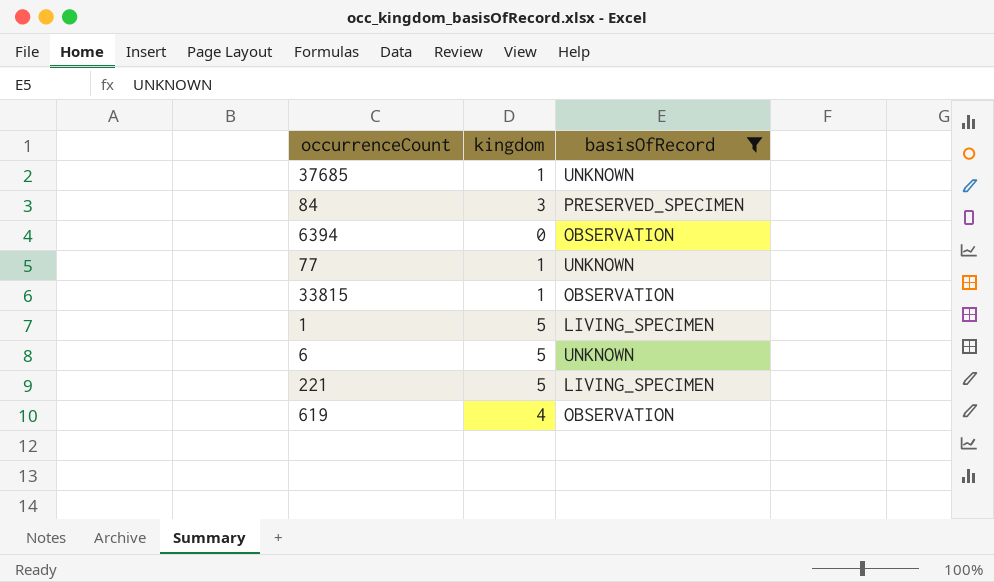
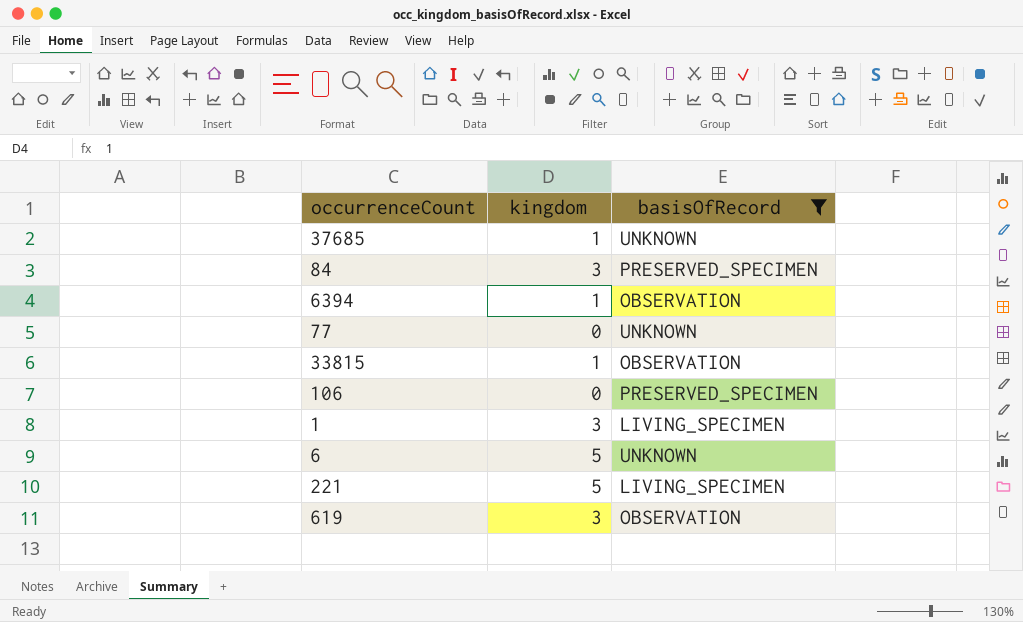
6394 | kingdom: 0 -> 1
77 | kingdom: 1 -> 0
row 106: none -> 0 | PRESERVED_SPECIMEN
1 | kingdom: 5 -> 3
619 | kingdom: 4 -> 3

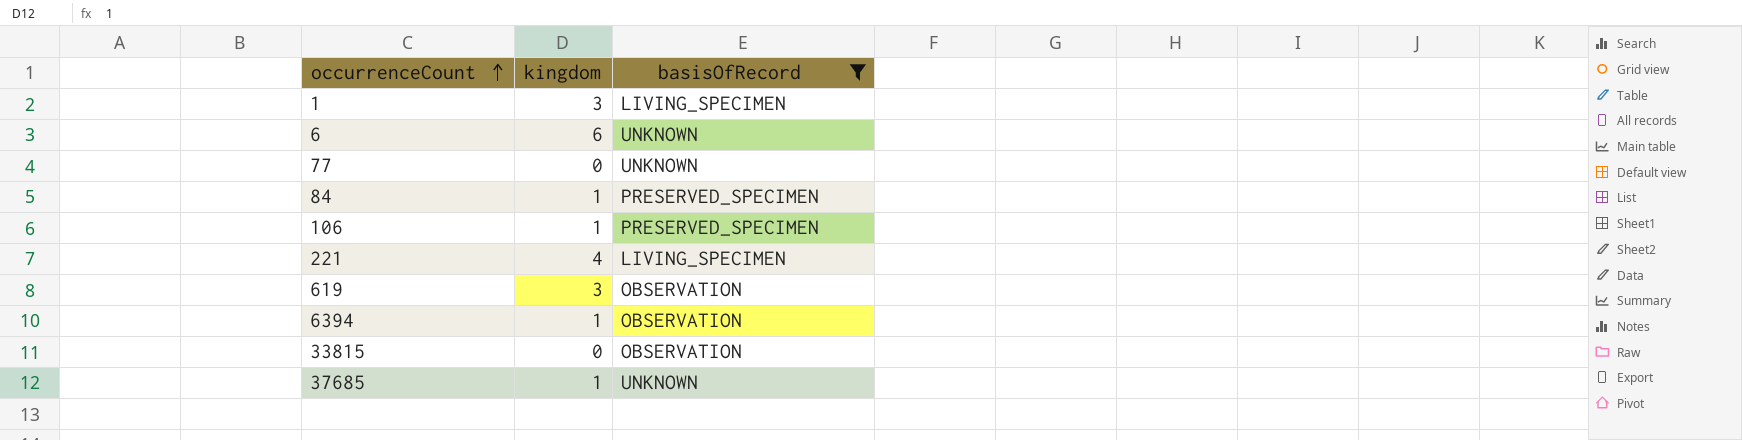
row order: none -> occurrenceCount ascending
6 | kingdom: 5 -> 6
84 | kingdom: 3 -> 1
106 | kingdom: 0 -> 1
221 | kingdom: 5 -> 4
33815 | kingdom: 1 -> 0

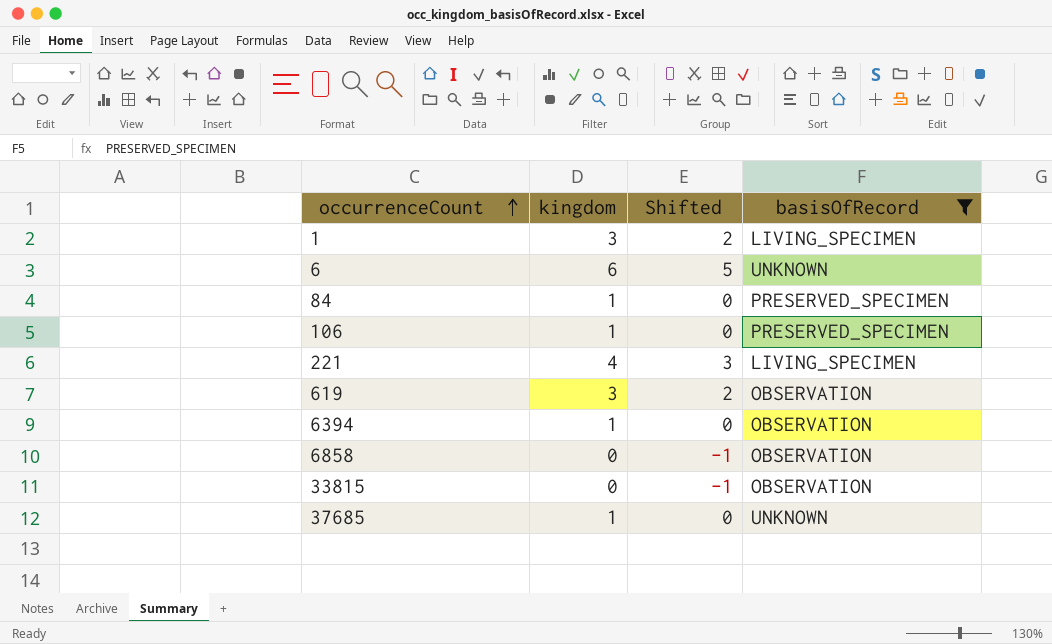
column Shifted | formula: none -> [kingdom] - 1
row 77: 0 | UNKNOWN -> none
row 6858: none -> 0 | -1 | OBSERVATION

